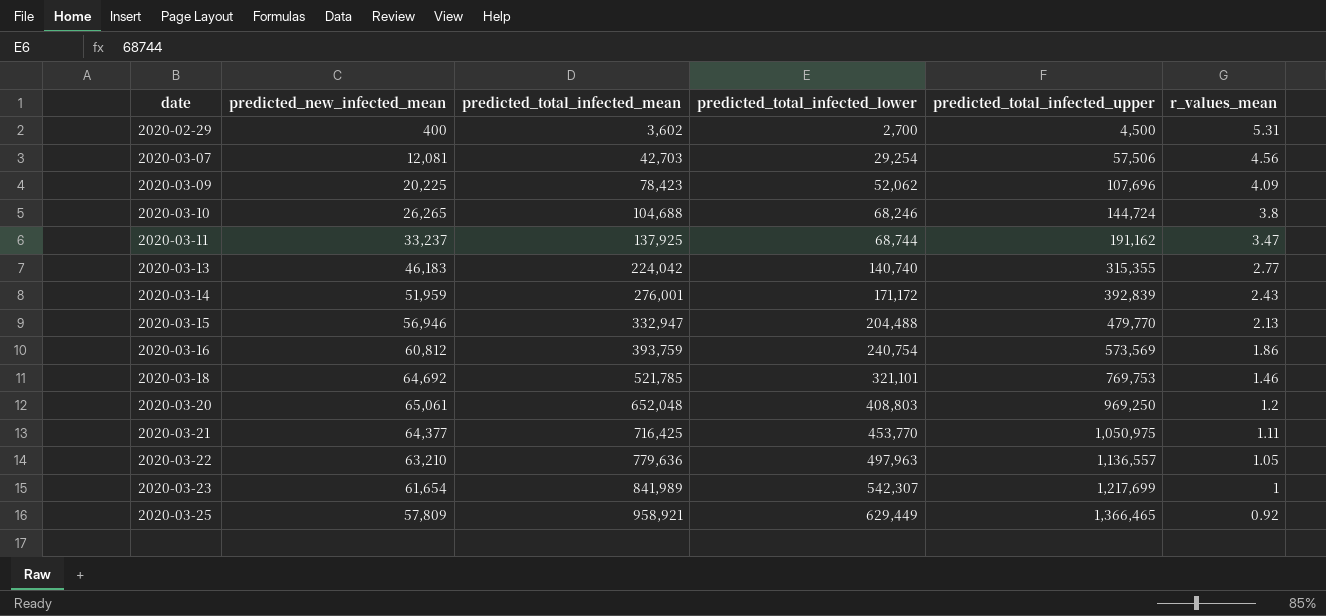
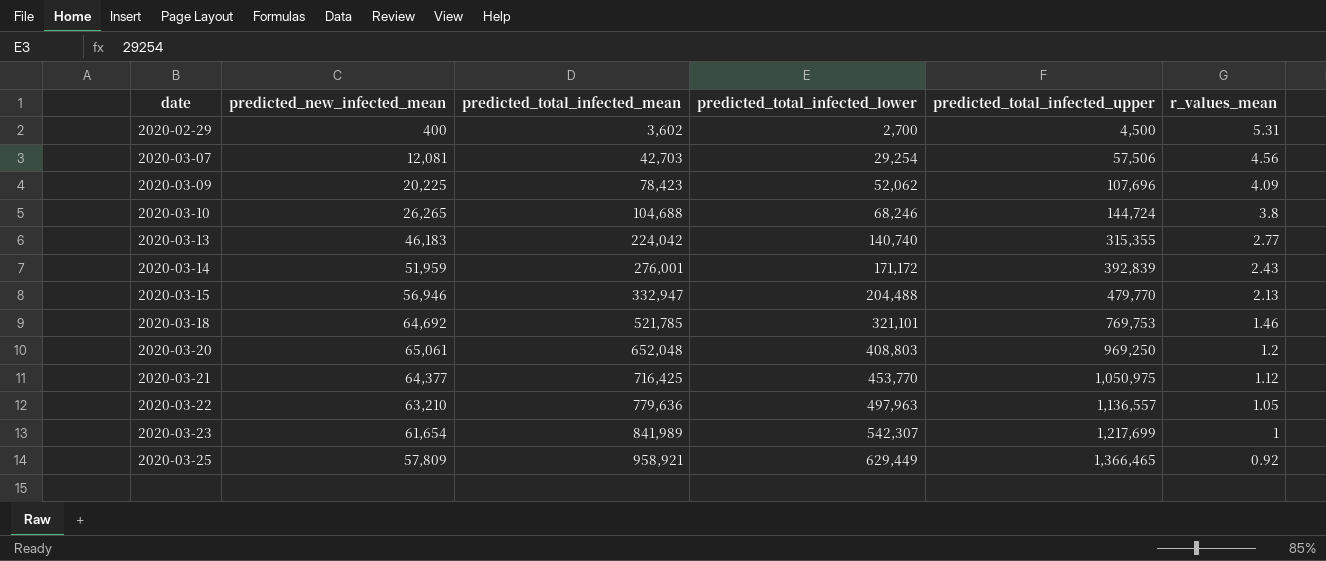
row 2020-03-11: 33,237 | 137,925 | 68,744 | 191,162 | 3.47 -> none
row 2020-03-16: 60,812 | 393,759 | 240,754 | 573,569 | 1.86 -> none
2020-03-21 | r_values_mean: 1.11 -> 1.12

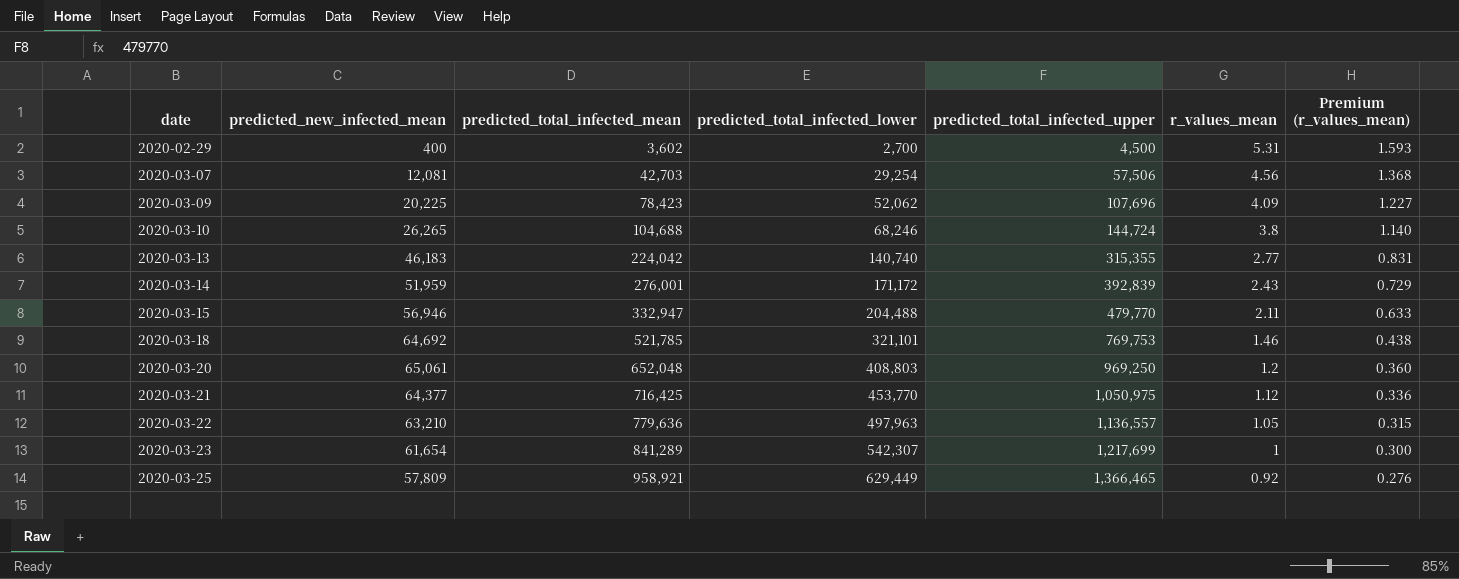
column Premium (r_values_mean) | formula: none -> [r_values_mean] * 0.3
2020-03-15 | r_values_mean: 2.13 -> 2.11
2020-03-23 | predicted_total_infected_mean: 841,989 -> 841,289

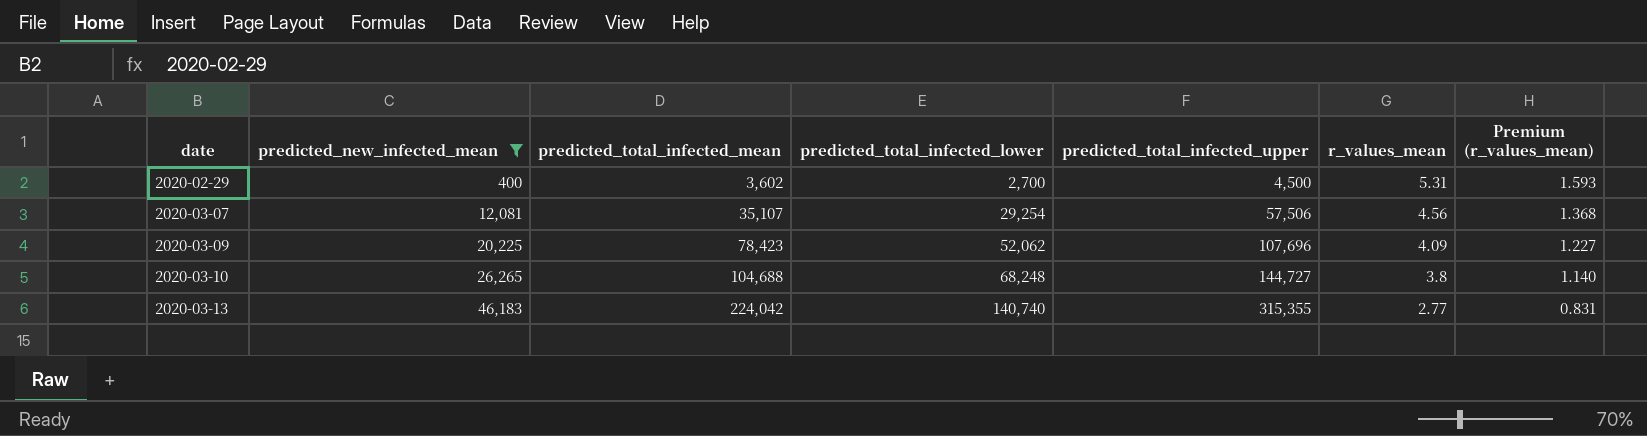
filter: none -> predicted_new_infected_mean <= 46,183
2020-03-07 | predicted_total_infected_mean: 42,703 -> 35,107
2020-03-10 | predicted_total_infected_lower: 68,246 -> 68,248
2020-03-10 | predicted_total_infected_upper: 144,724 -> 144,727

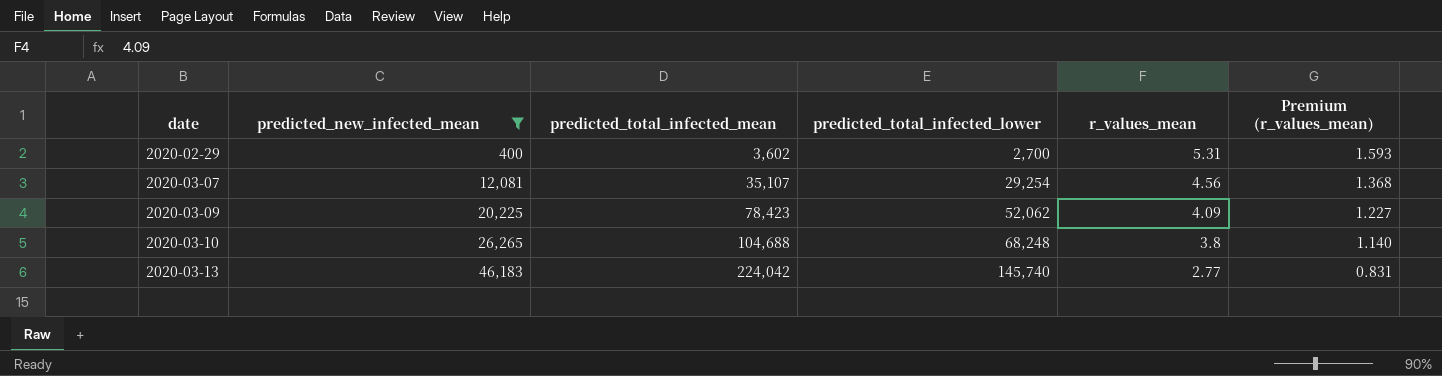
column predicted_total_infected_upper | position: 5 -> none
2020-03-13 | predicted_total_infected_lower: 140,740 -> 145,740

